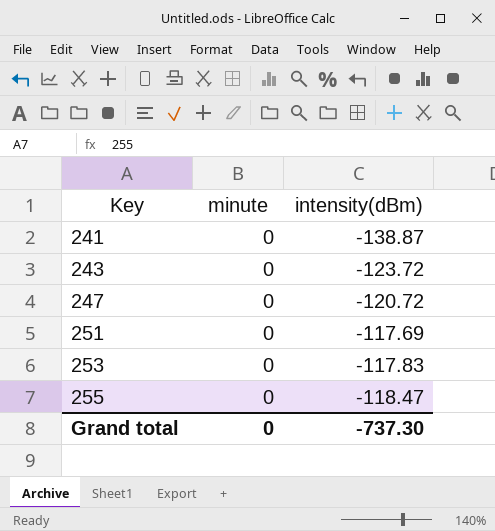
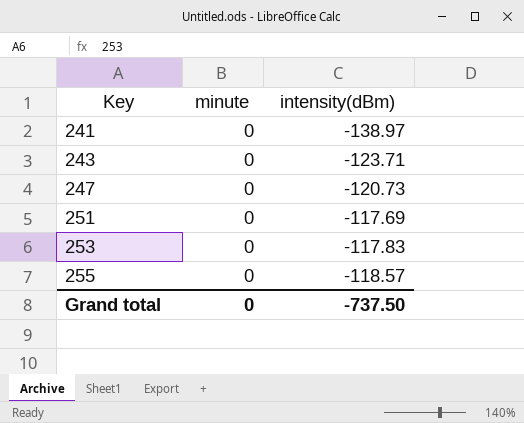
241 | intensity(dBm): -138.87 -> -138.97
243 | intensity(dBm): -123.72 -> -123.71
247 | intensity(dBm): -120.72 -> -120.73
255 | intensity(dBm): -118.47 -> -118.57
Grand total | intensity(dBm): -737.30 -> -737.50

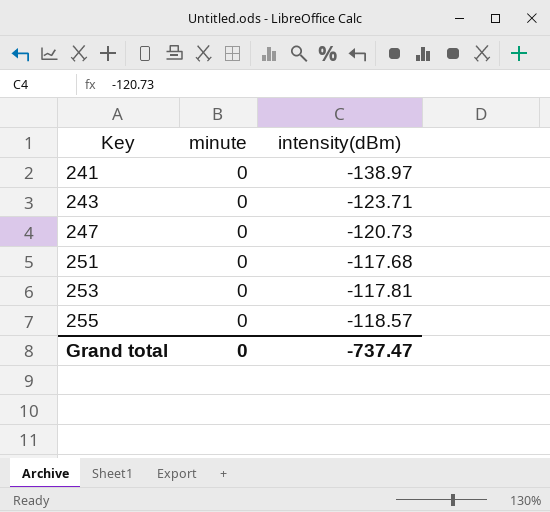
251 | intensity(dBm): -117.69 -> -117.68
253 | intensity(dBm): -117.83 -> -117.81
Grand total | intensity(dBm): -737.50 -> -737.47

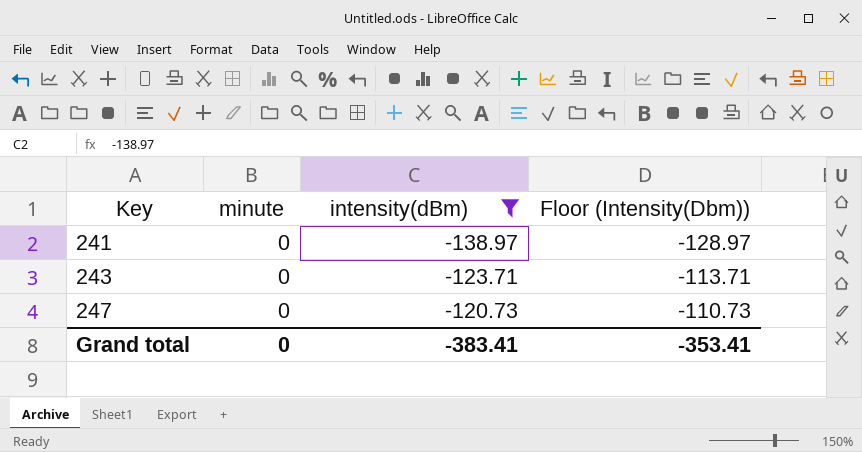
filter: none -> intensity(dBm) <= -120.73
column Floor (Intensity(Dbm)) | formula: none -> [intensity(dBm)] + 10
Grand total | intensity(dBm): -737.47 -> -383.41

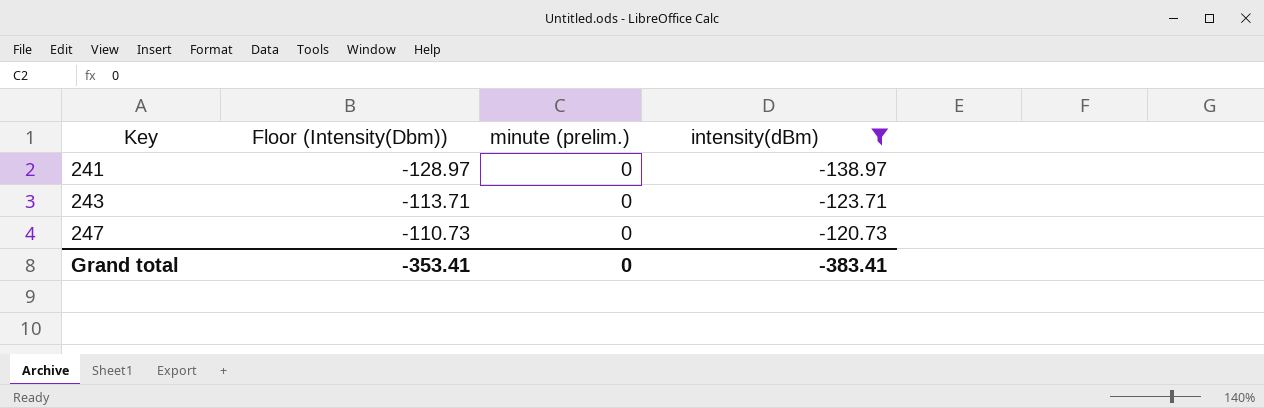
column Floor (Intensity(Dbm)) | position: 4 -> 2
column name: minute -> minute (prelim.)

